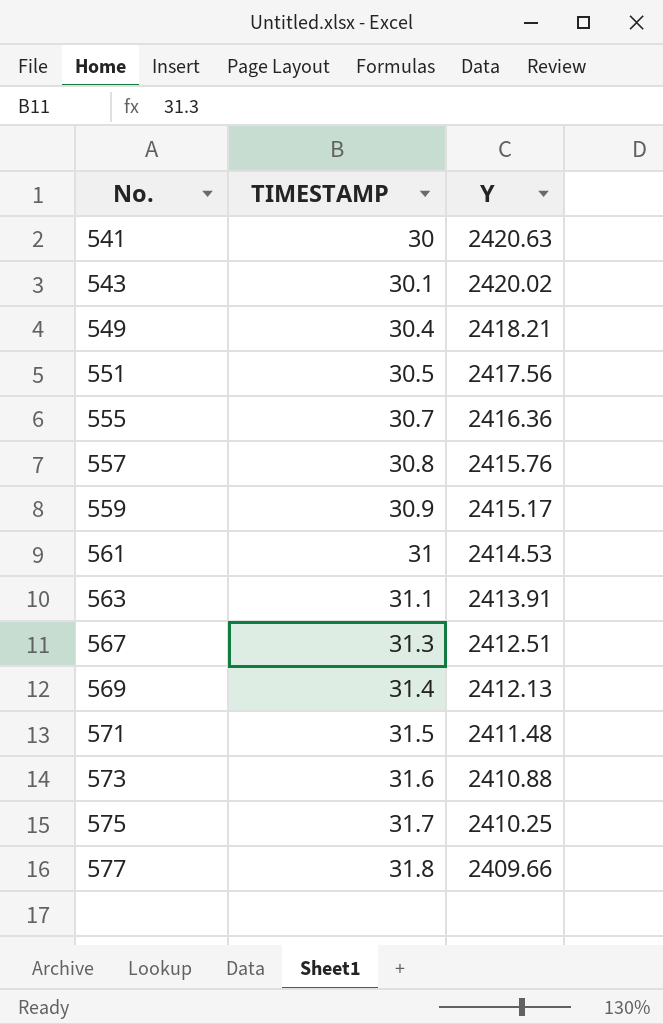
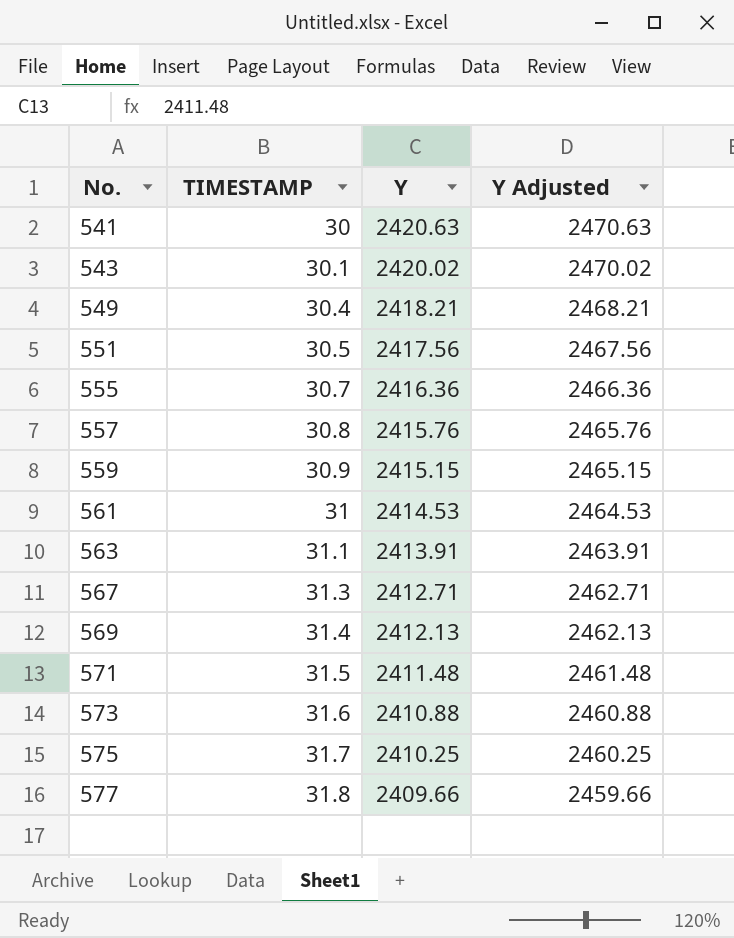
column Y Adjusted | formula: none -> [Y] + 50
559 | Y: 2415.17 -> 2415.15
567 | Y: 2412.51 -> 2412.71

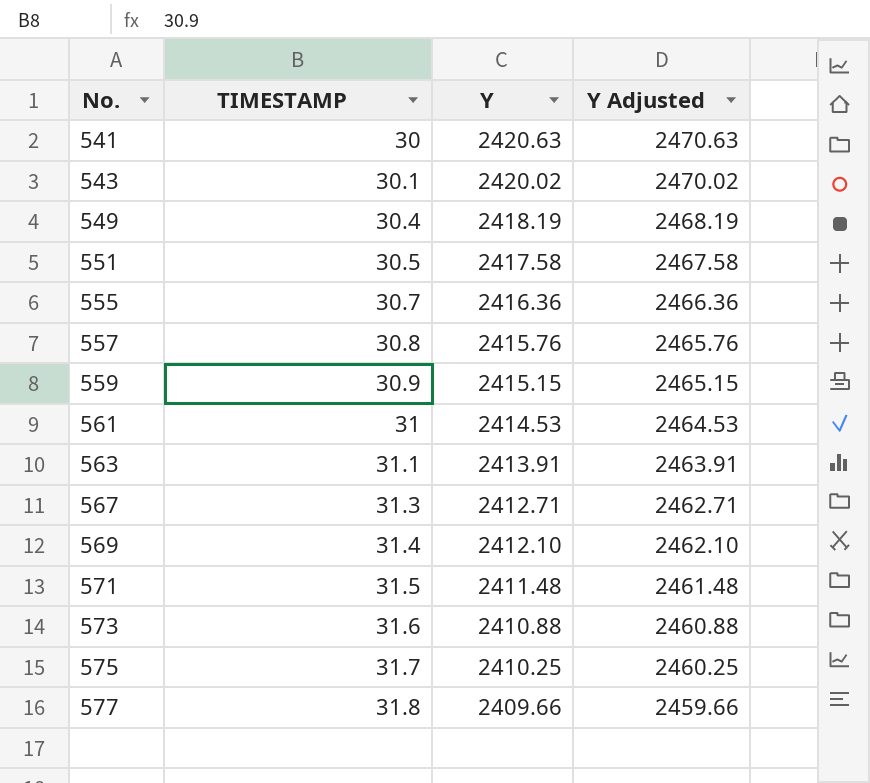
549 | Y: 2418.21 -> 2418.19
549 | Y Adjusted: 2468.21 -> 2468.19
551 | Y: 2417.56 -> 2417.58
551 | Y Adjusted: 2467.56 -> 2467.58
569 | Y: 2412.13 -> 2412.10
569 | Y Adjusted: 2462.13 -> 2462.10

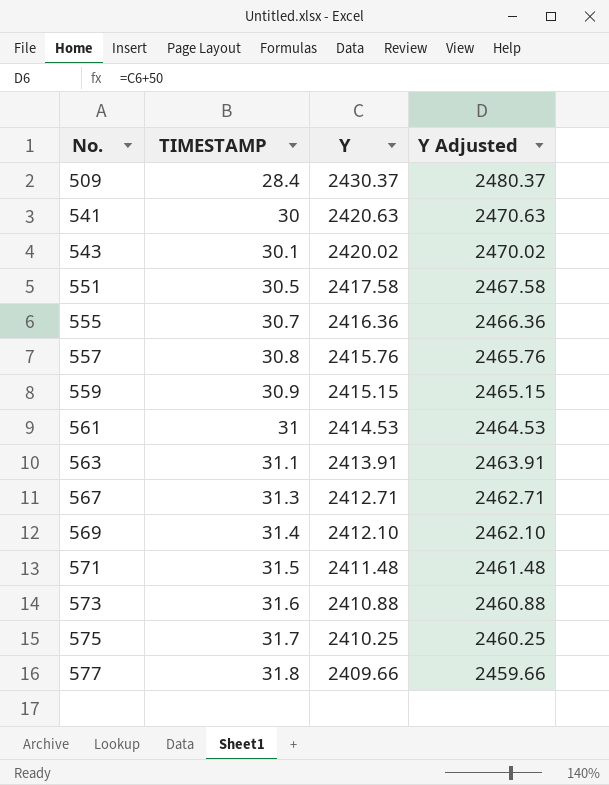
row 549: 30.4 | 2418.19 | 2468.19 -> none
row 509: none -> 28.4 | 2430.37 | 2480.37

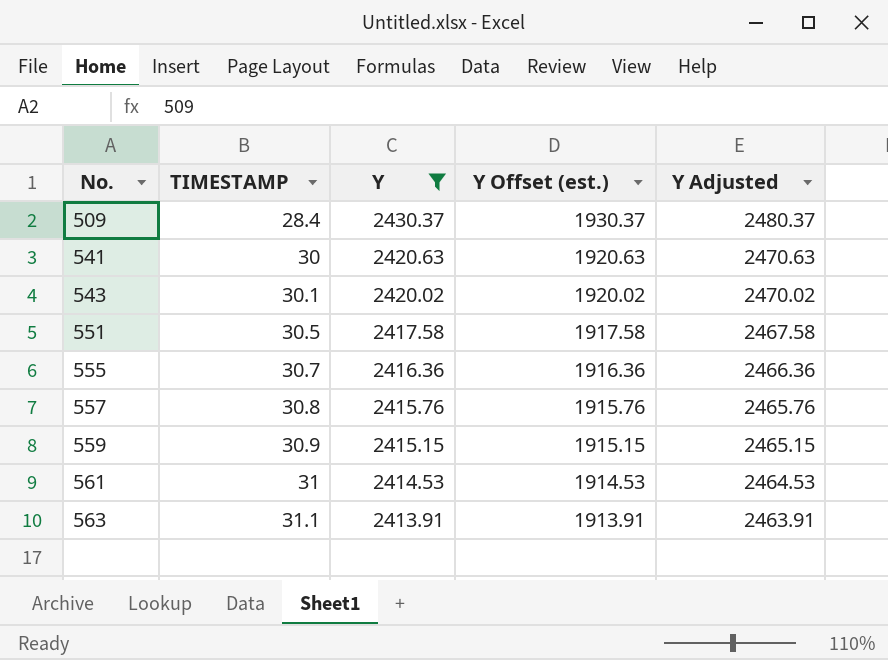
filter: none -> Y >= 2413.91
column Y Offset (est.) | formula: none -> [Y] - 500

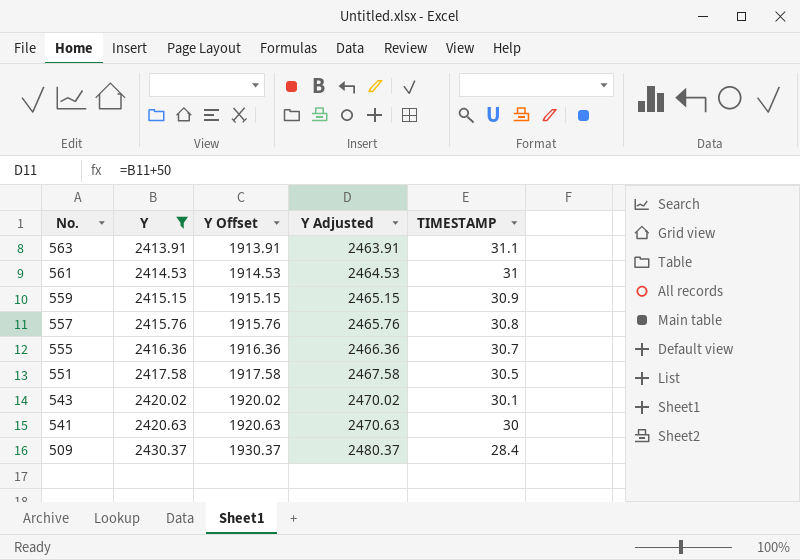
row order: No. ascending -> No. descending
column name: Y Offset (est.) -> Y Offset
column TIMESTAMP | position: 2 -> 5

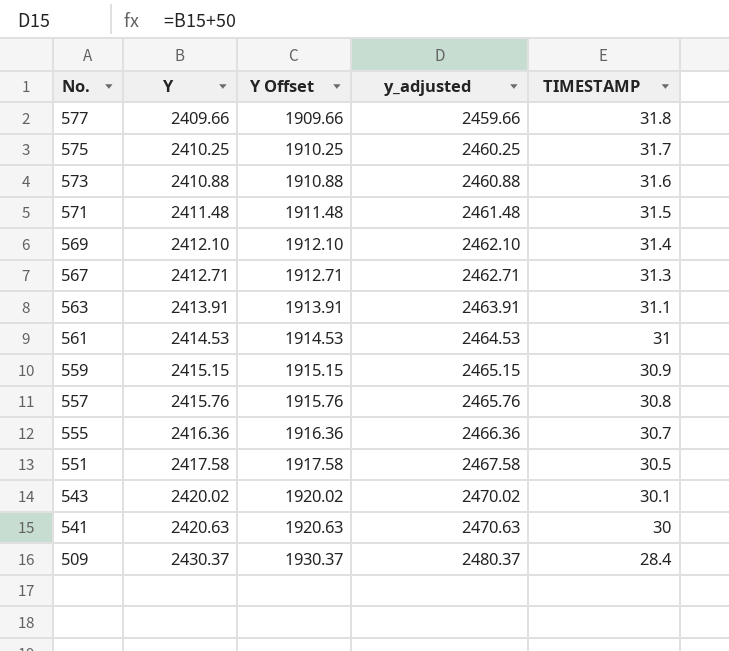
filter: Y >= 2413.91 -> none
column name: Y Adjusted -> y_adjusted

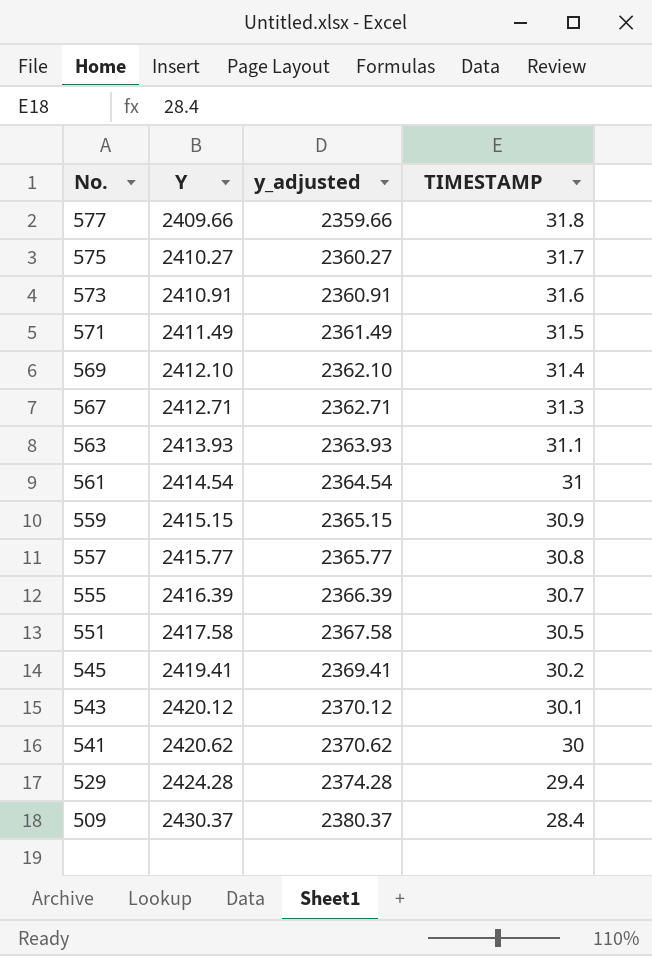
column Y Offset | formula: [Y] - 500 -> none
column y_adjusted | formula: [Y] + 50 -> [Y] - 50
575 | Y: 2410.25 -> 2410.27
573 | Y: 2410.88 -> 2410.91
571 | Y: 2411.48 -> 2411.49
563 | Y: 2413.91 -> 2413.93
561 | Y: 2414.53 -> 2414.54
557 | Y: 2415.76 -> 2415.77
555 | Y: 2416.36 -> 2416.39
row 545: none -> 2419.41 | 2369.41 | 30.2
543 | Y: 2420.02 -> 2420.12
541 | Y: 2420.63 -> 2420.62
row 529: none -> 2424.28 | 2374.28 | 29.4

